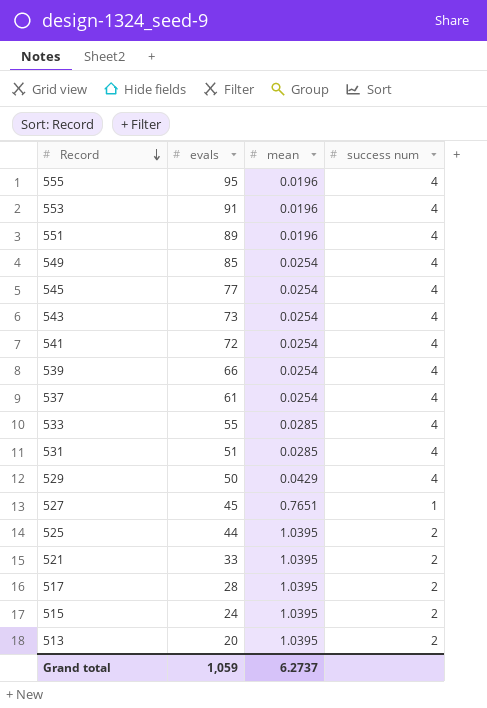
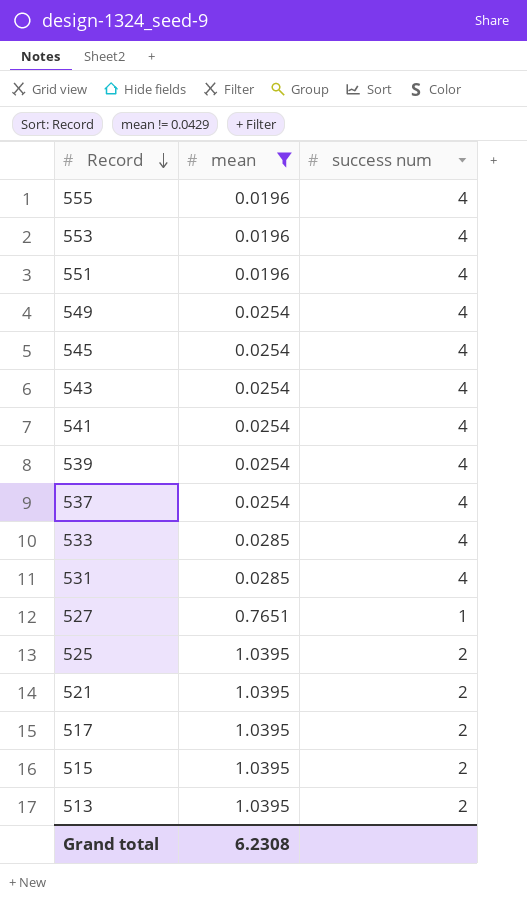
filter: none -> mean != 0.0429
column evals | position: 2 -> none
Grand total | mean: 6.2737 -> 6.2308

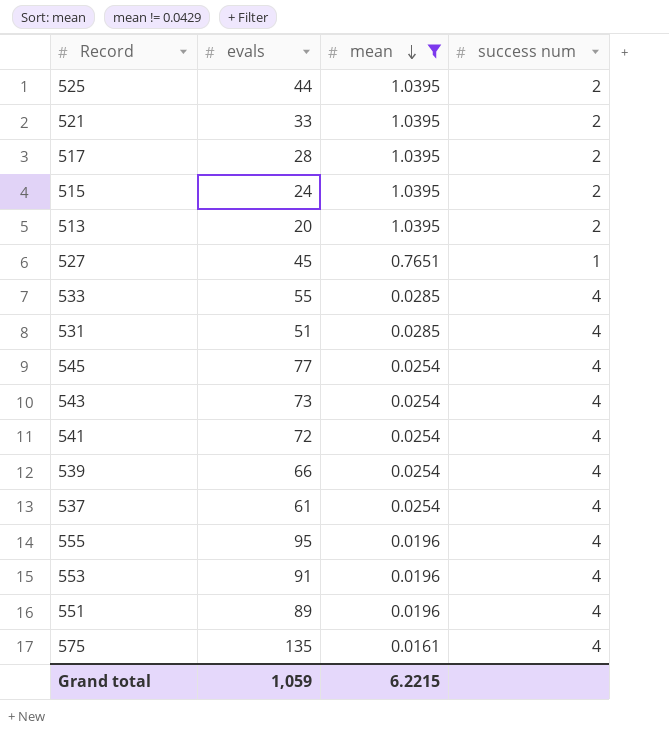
row order: Record descending -> mean descending
column evals | position: none -> 2
row 549: 0.0254 | 4 -> none
row 575: none -> 135 | 0.0161 | 4
Grand total | mean: 6.2308 -> 6.2215

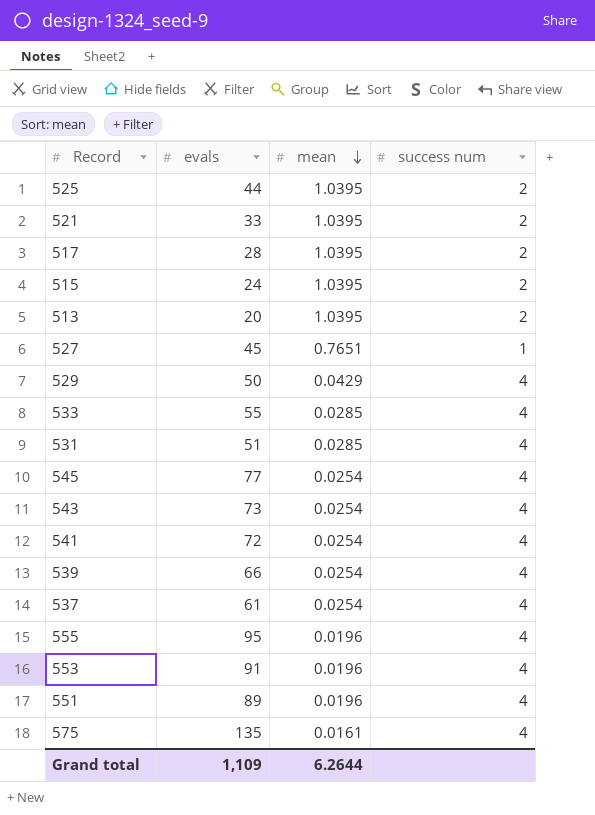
filter: mean != 0.0429 -> none
Grand total | evals: 1,059 -> 1,109
Grand total | mean: 6.2215 -> 6.2644

